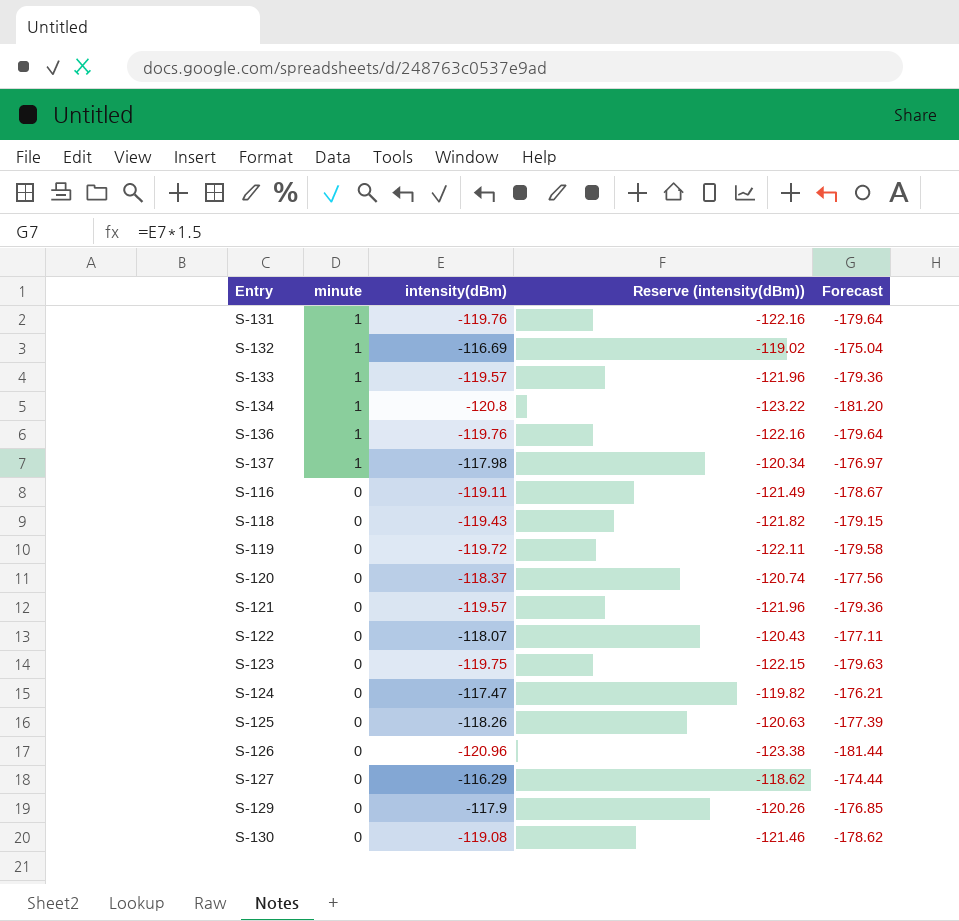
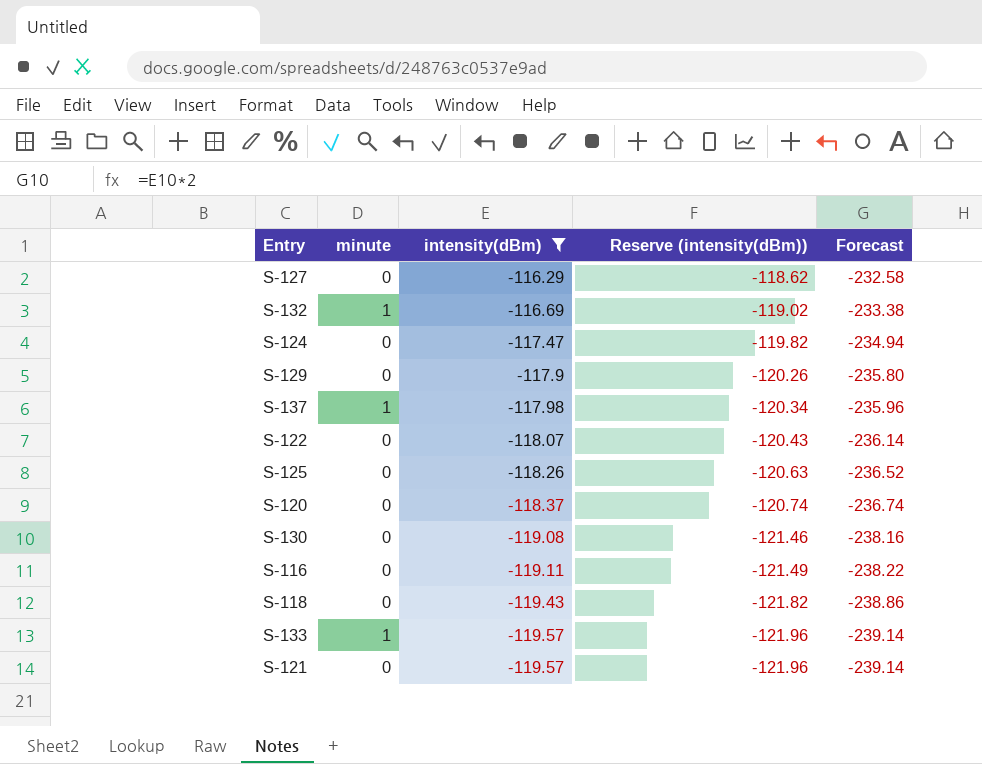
filter: none -> intensity(dBm) >= -119.57
row order: minute descending -> intensity(dBm) descending
column Forecast | formula: [intensity(dBm)] * 1.5 -> [intensity(dBm)] * 2

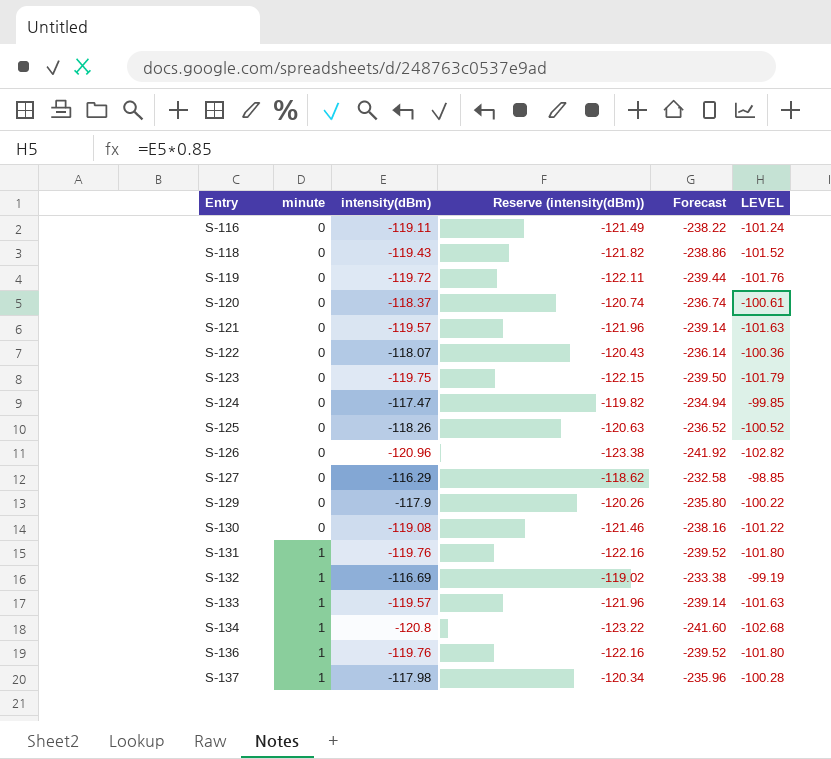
filter: intensity(dBm) >= -119.57 -> none
row order: intensity(dBm) descending -> Entry ascending
column LEVEL | formula: none -> [intensity(dBm)] * 0.85

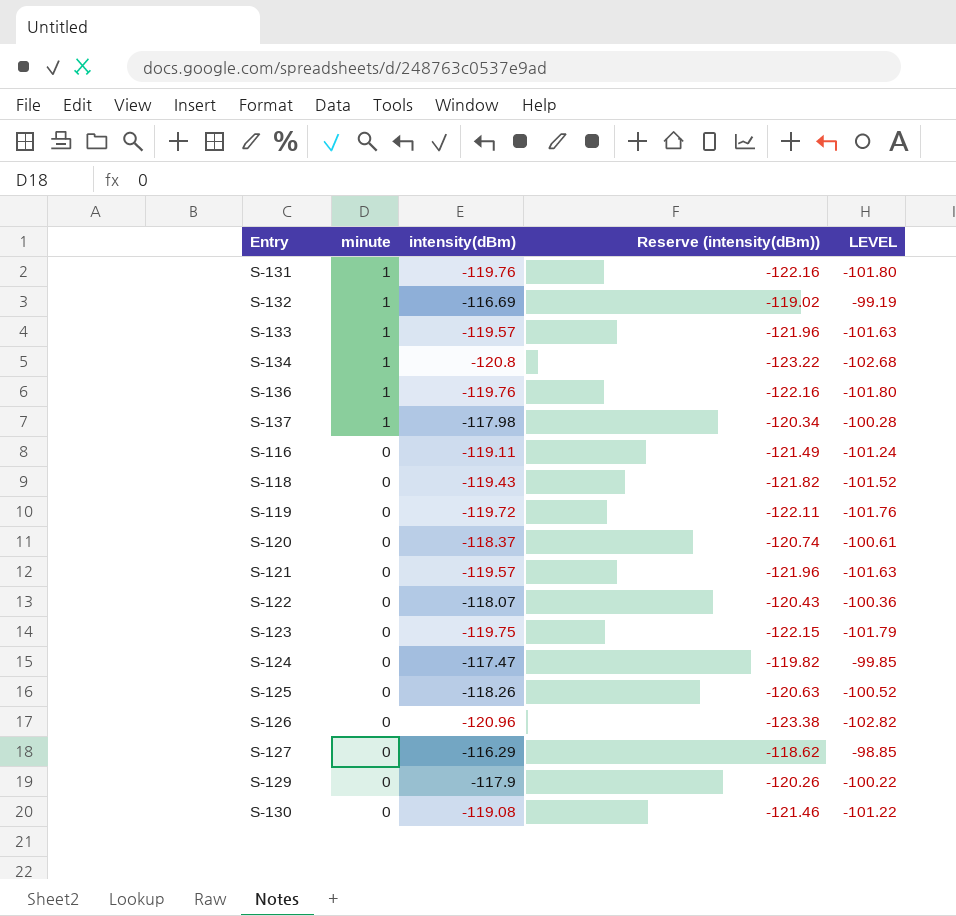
row order: Entry ascending -> minute descending
column Forecast | formula: [intensity(dBm)] * 2 -> none

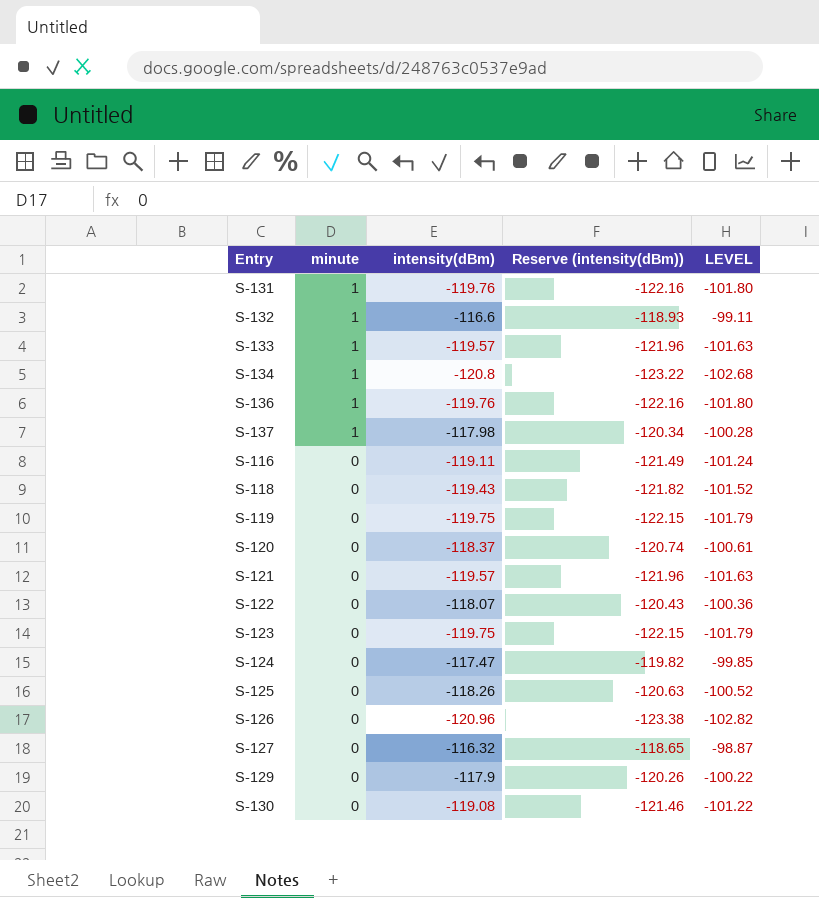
S-132 | intensity(dBm): -116.69 -> -116.6
S-132 | Reserve (intensity(dBm)): -119.02 -> -118.93
S-132 | LEVEL: -99.19 -> -99.11
S-119 | intensity(dBm): -119.72 -> -119.75
S-119 | Reserve (intensity(dBm)): -122.11 -> -122.15
S-119 | LEVEL: -101.76 -> -101.79
S-127 | intensity(dBm): -116.29 -> -116.32
S-127 | Reserve (intensity(dBm)): -118.62 -> -118.65
S-127 | LEVEL: -98.85 -> -98.87

